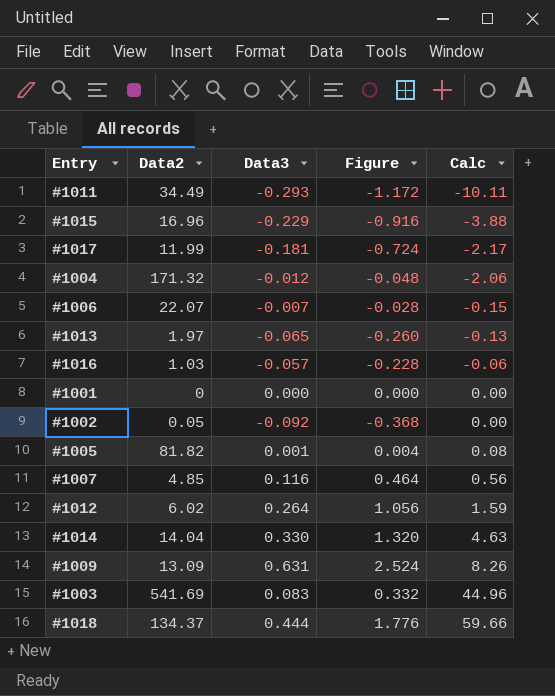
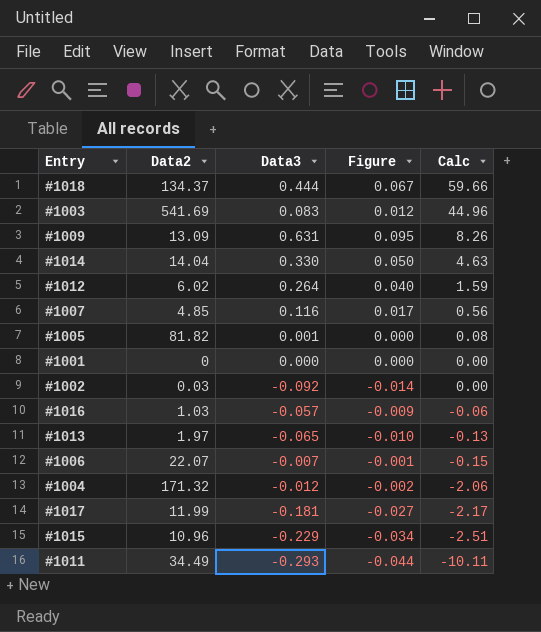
row order: Calc ascending -> Calc descending
column Figure | formula: [Data3] * 4 -> [Data3] * 0.15
#1002 | Data2: 0.05 -> 0.03
#1015 | Data2: 16.96 -> 10.96
#1015 | Calc: -3.88 -> -2.51

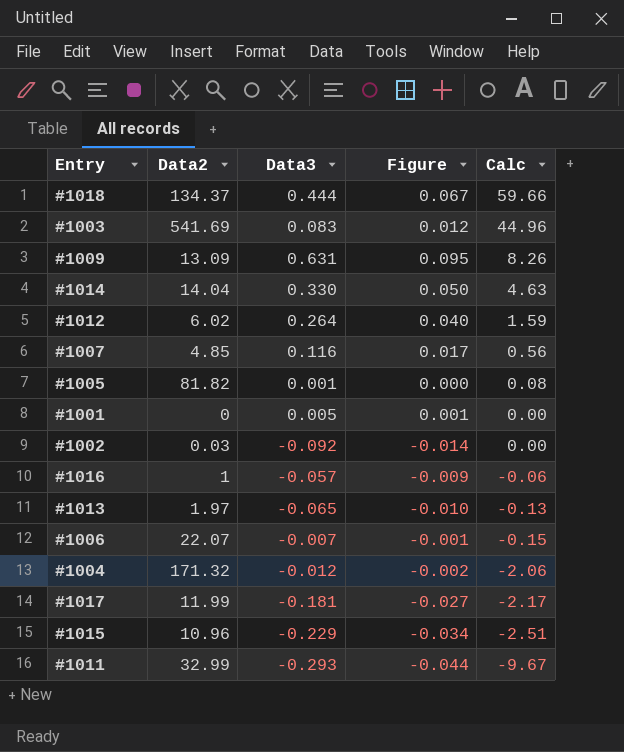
#1001 | Data3: 0.000 -> 0.005
#1001 | Figure: 0.000 -> 0.001
#1016 | Data2: 1.03 -> 1
#1011 | Data2: 34.49 -> 32.99
#1011 | Calc: -10.11 -> -9.67

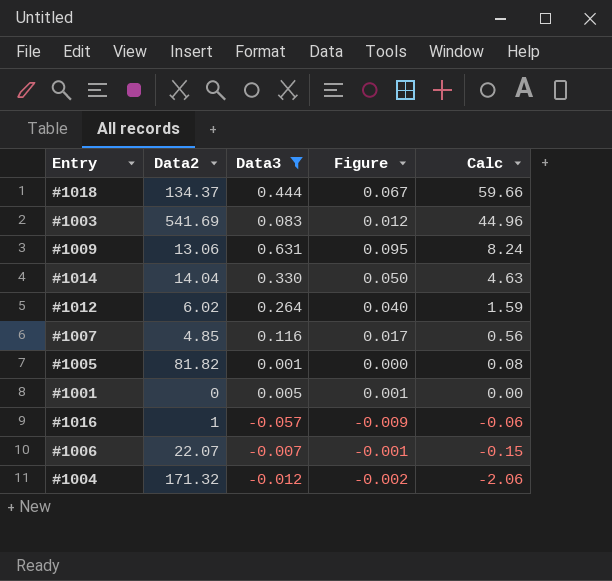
filter: none -> Data3 >= -0.057
#1009 | Data2: 13.09 -> 13.06
#1009 | Calc: 8.26 -> 8.24

